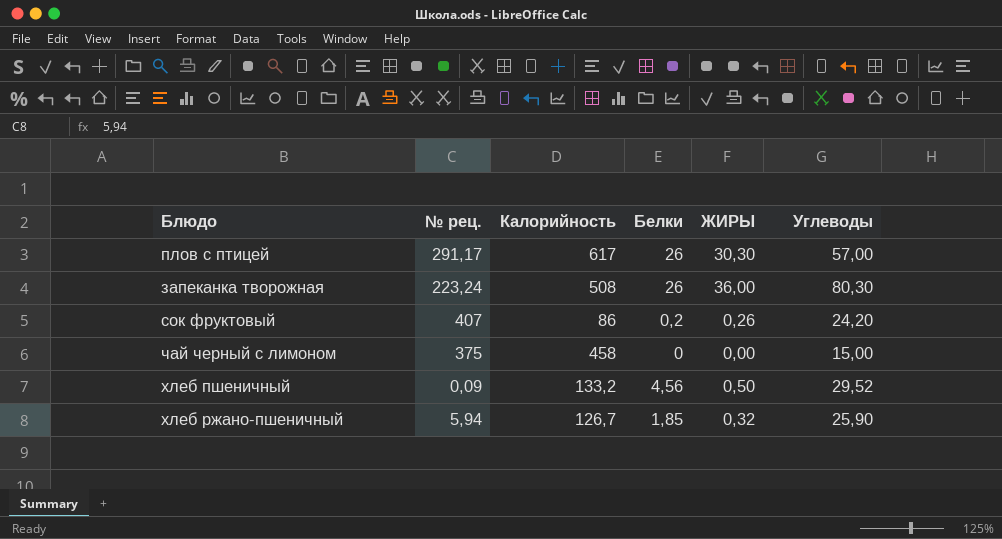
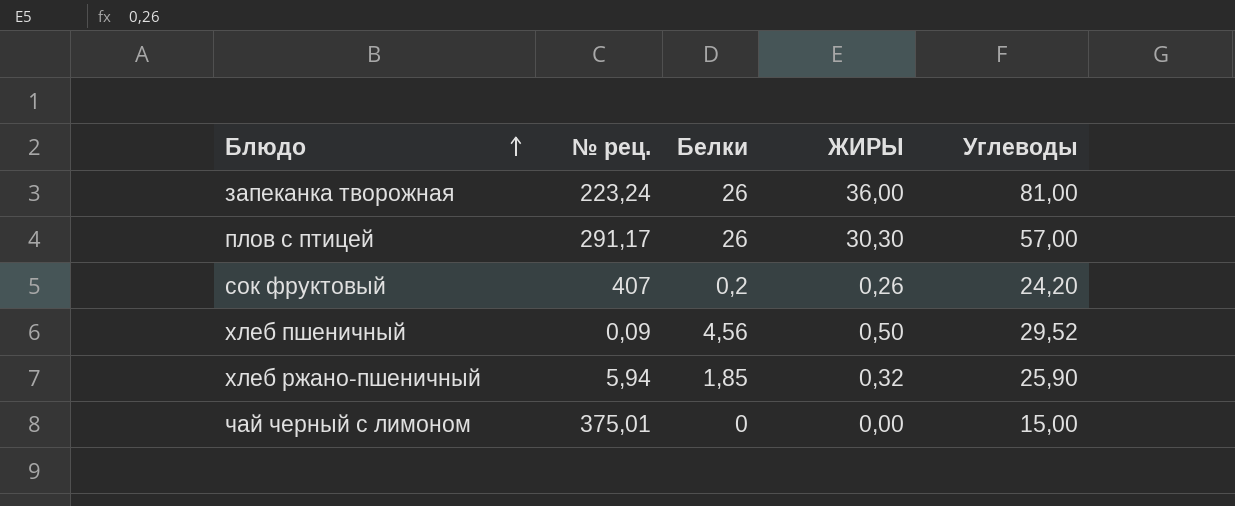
row order: none -> Блюдо ascending
column Калорийность | position: 3 -> none
запеканка творожная | Углеводы: 80,30 -> 81,00
чай черный с лимоном | № рец.: 375 -> 375,01

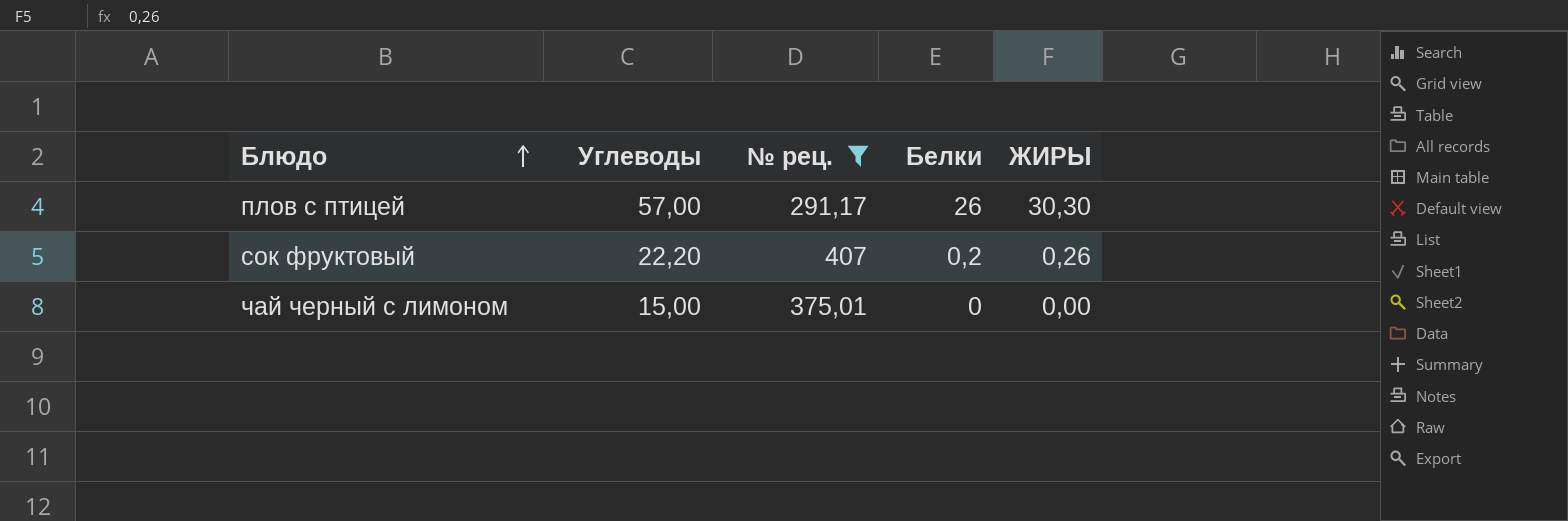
filter: none -> № рец. >= 291,17
column Углеводы | position: 5 -> 2
сок фруктовый | Углеводы: 24,20 -> 22,20

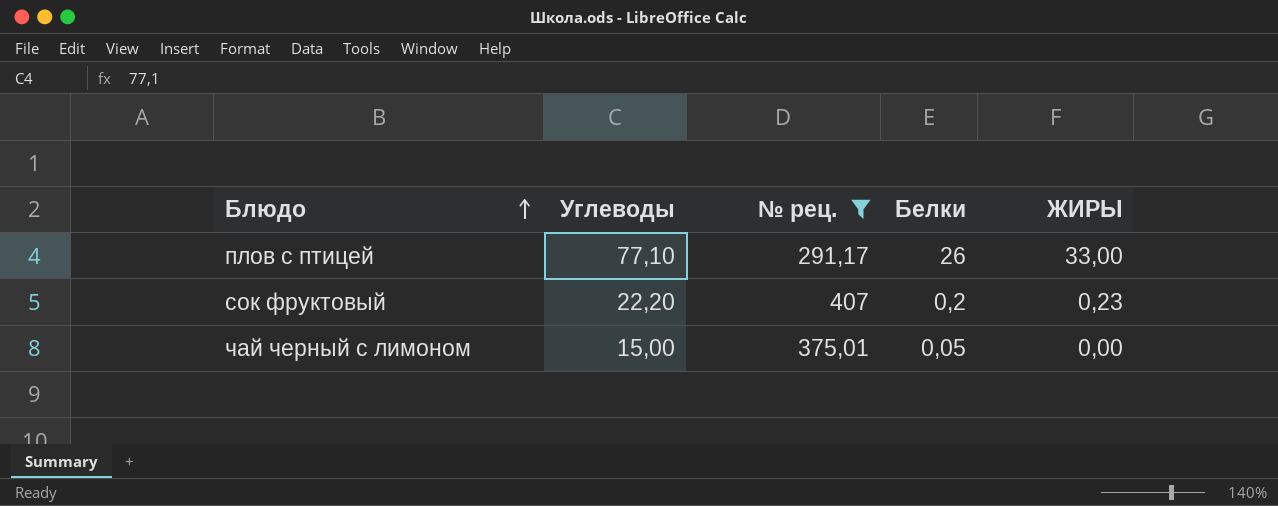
плов с птицей | Углеводы: 57,00 -> 77,10
плов с птицей | ЖИРЫ: 30,30 -> 33,00
сок фруктовый | ЖИРЫ: 0,26 -> 0,23
чай черный с лимоном | Белки: 0 -> 0,05

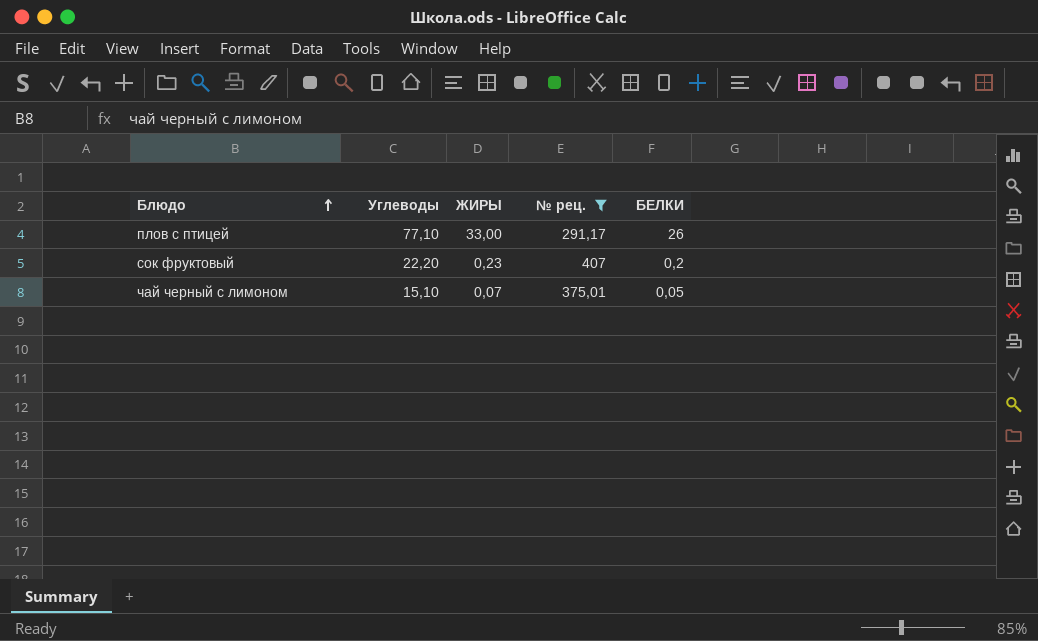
column ЖИРЫ | position: 5 -> 3
column name: Белки -> БЕЛКИ
чай черный с лимоном | Углеводы: 15,00 -> 15,10
чай черный с лимоном | ЖИРЫ: 0,00 -> 0,07

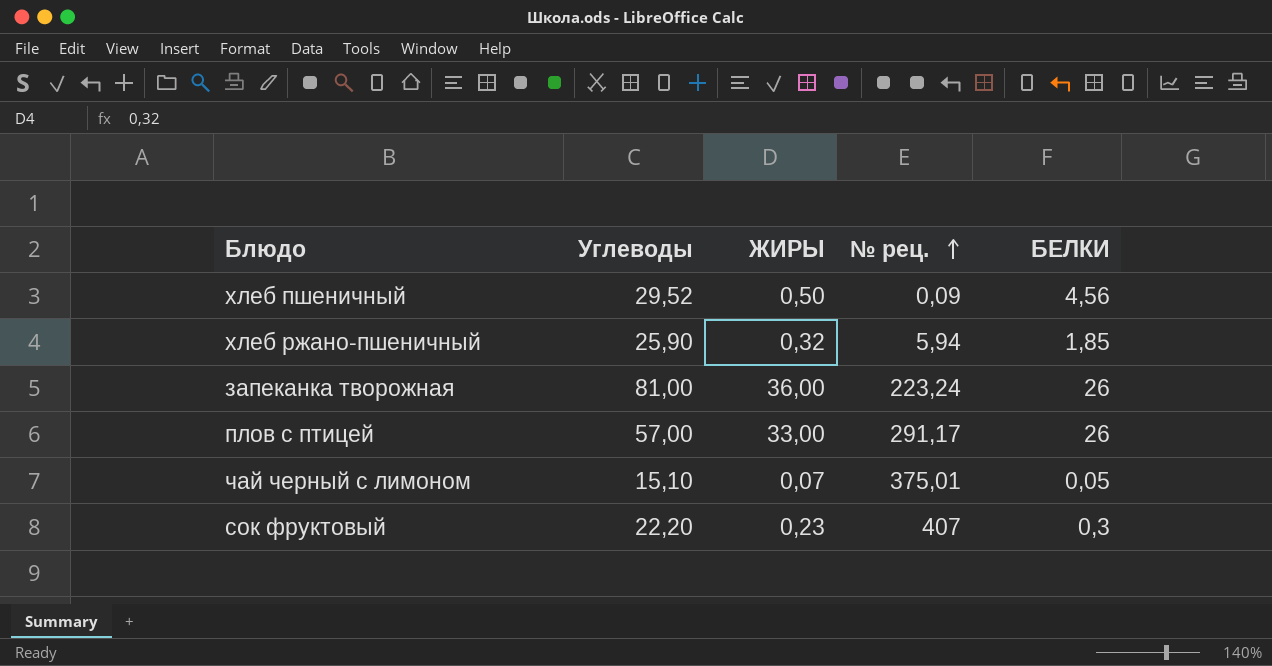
filter: № рец. >= 291,17 -> none
row order: Блюдо ascending -> № рец. ascending
плов с птицей | Углеводы: 77,10 -> 57,00
сок фруктовый | БЕЛКИ: 0,2 -> 0,3

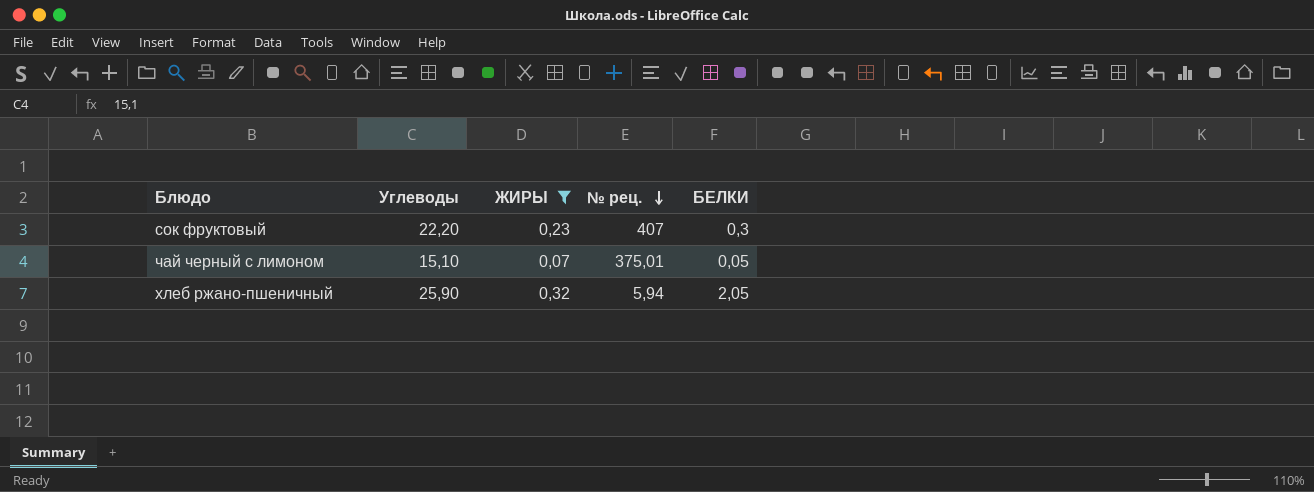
filter: none -> ЖИРЫ <= 0,32
row order: № рец. ascending -> № рец. descending
хлеб ржано-пшеничный | БЕЛКИ: 1,85 -> 2,05

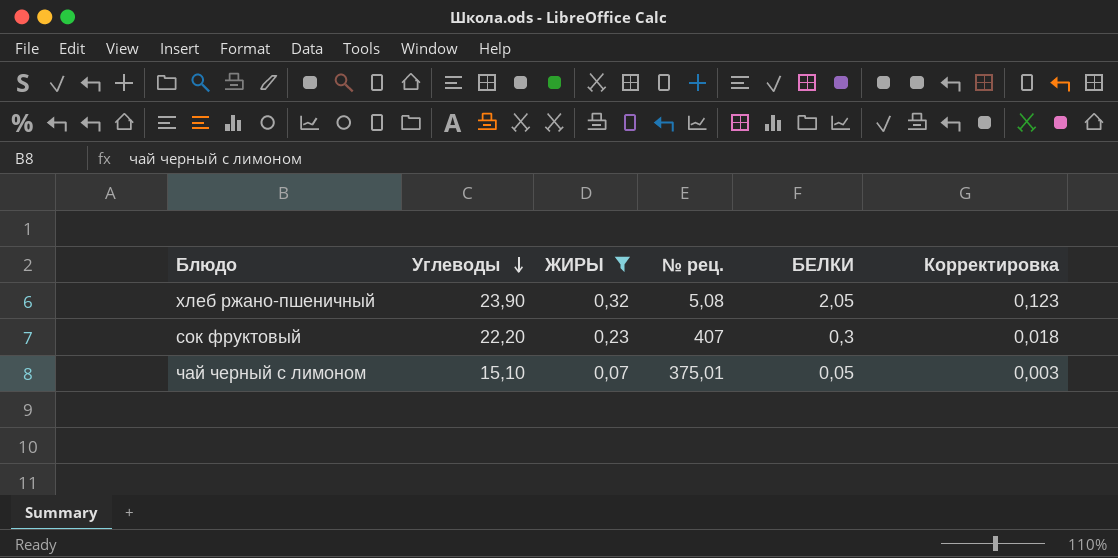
row order: № рец. descending -> Углеводы descending
column Корректировка | formula: none -> [БЕЛКИ] * 0,06
хлеб ржано-пшеничный | Углеводы: 25,90 -> 23,90
хлеб ржано-пшеничный | № рец.: 5,94 -> 5,08

